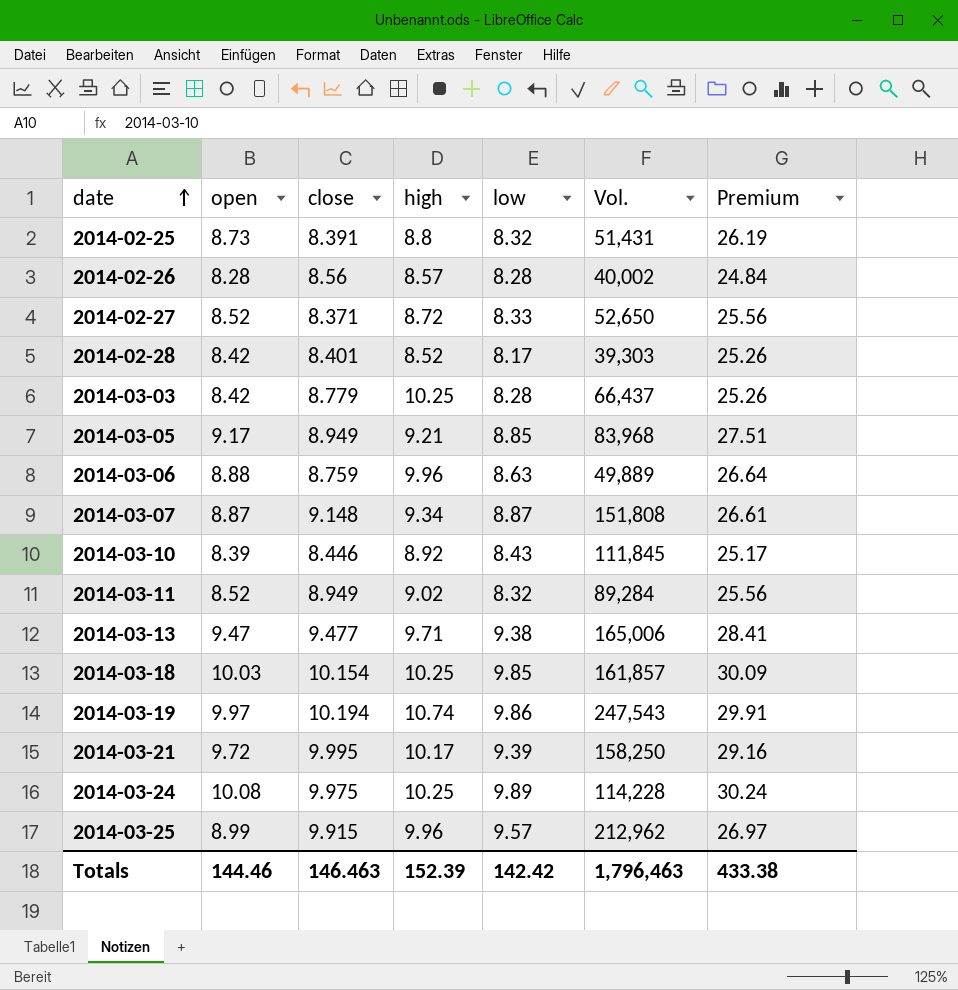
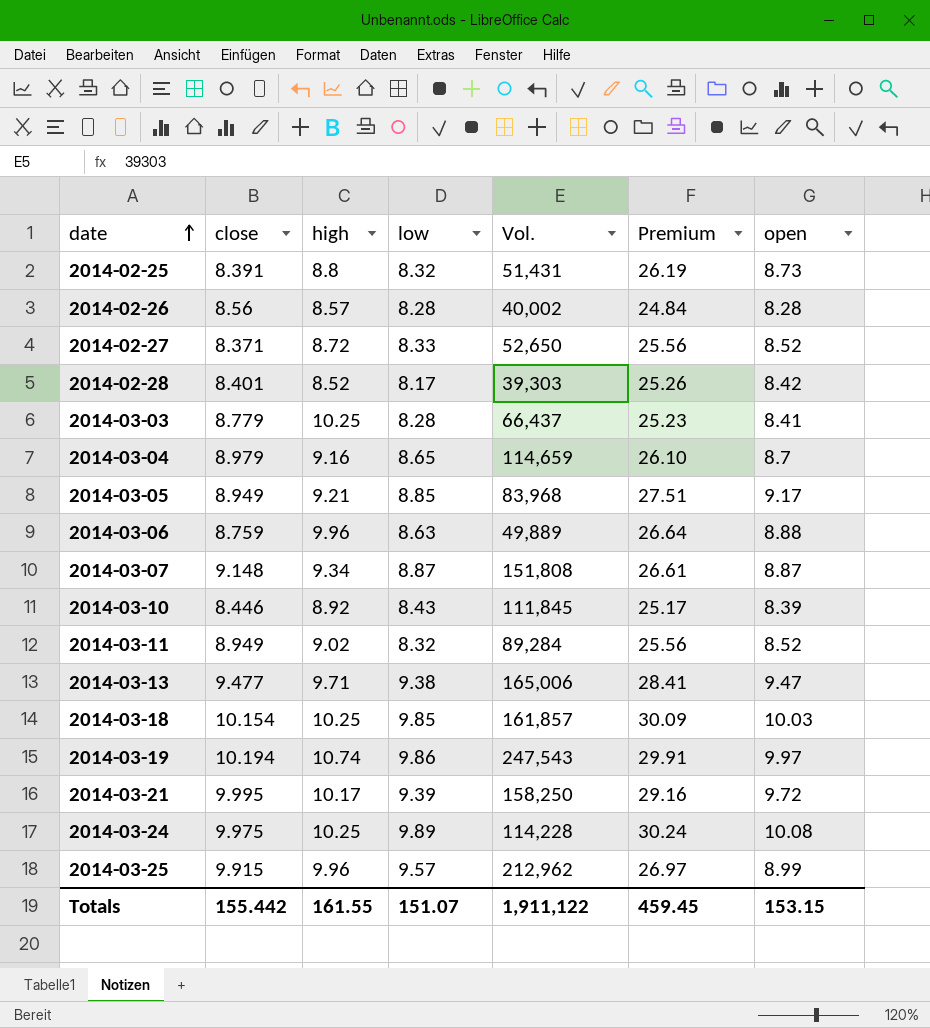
column open | position: 2 -> 7
2014-03-03 | Premium: 25.26 -> 25.23
2014-03-03 | open: 8.42 -> 8.41
row 2014-03-04: none -> 8.979 | 9.16 | 8.65 | 114,659 | 26.10 | 8.7
Totals | close: 146.463 -> 155.442
Totals | high: 152.39 -> 161.55
Totals | low: 142.42 -> 151.07
Totals | Vol.: 1,796,463 -> 1,911,122
Totals | Premium: 433.38 -> 459.45
Totals | open: 144.46 -> 153.15

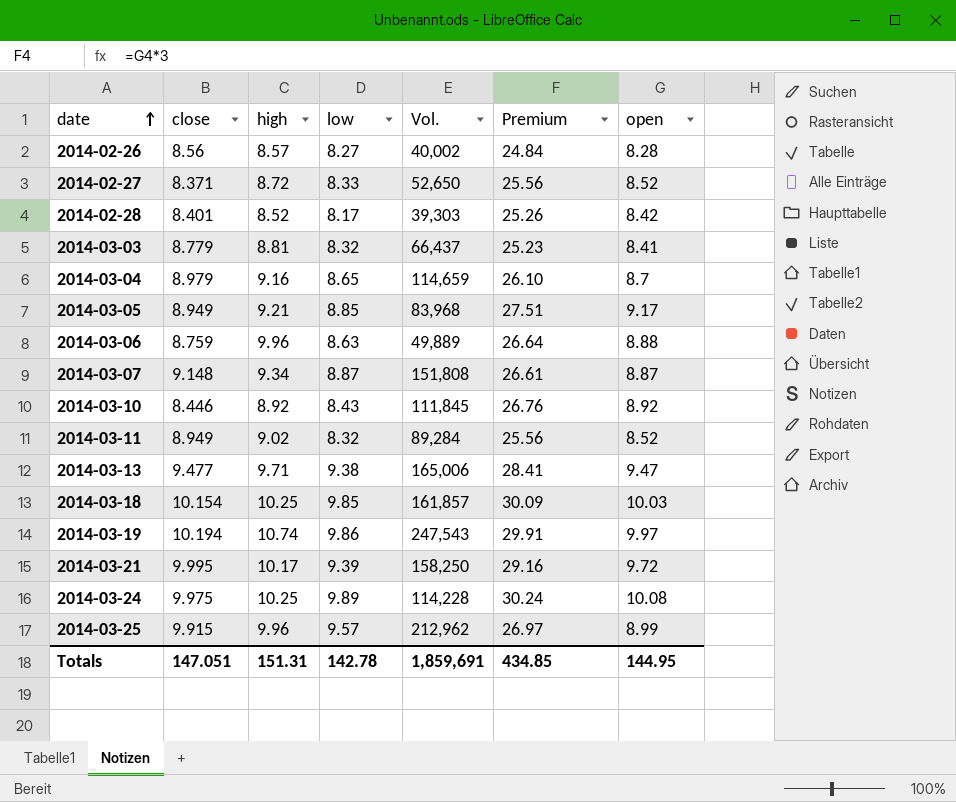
row 2014-02-25: 8.391 | 8.8 | 8.32 | 51,431 | 26.19 | 8.73 -> none
2014-02-26 | low: 8.28 -> 8.27
2014-03-03 | high: 10.25 -> 8.81
2014-03-03 | low: 8.28 -> 8.32
2014-03-10 | Premium: 25.17 -> 26.76
2014-03-10 | open: 8.39 -> 8.92
Totals | close: 155.442 -> 147.051
Totals | high: 161.55 -> 151.31
Totals | low: 151.07 -> 142.78
Totals | Vol.: 1,911,122 -> 1,859,691
Totals | Premium: 459.45 -> 434.85
Totals | open: 153.15 -> 144.95

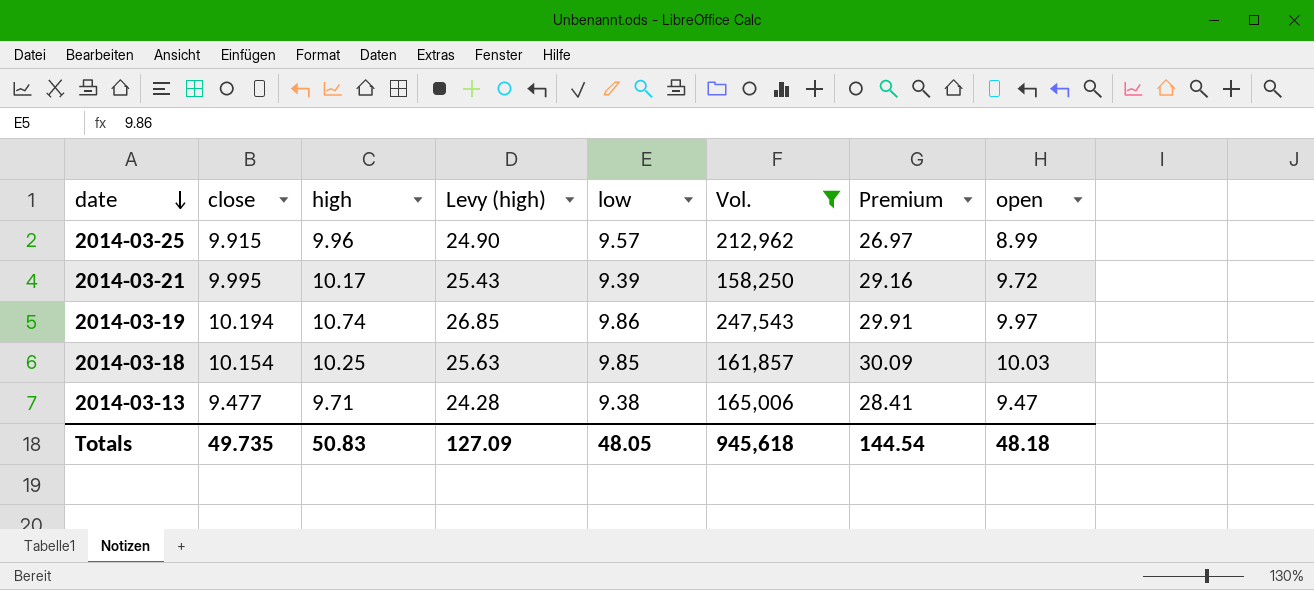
filter: none -> Vol. >= 158,250
row order: date ascending -> date descending
column Levy (high) | formula: none -> [high] * 2.5
Totals | close: 147.051 -> 49.735
Totals | high: 151.31 -> 50.83
Totals | low: 142.78 -> 48.05
Totals | Vol.: 1,859,691 -> 945,618
Totals | Premium: 434.85 -> 144.54
Totals | open: 144.95 -> 48.18

